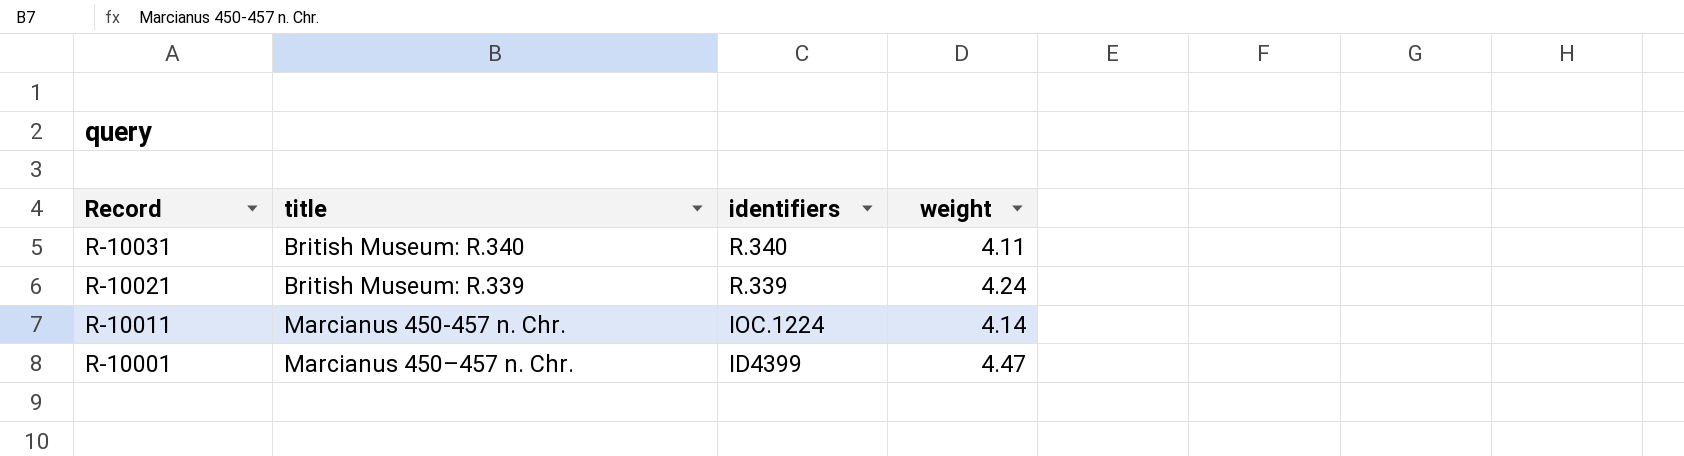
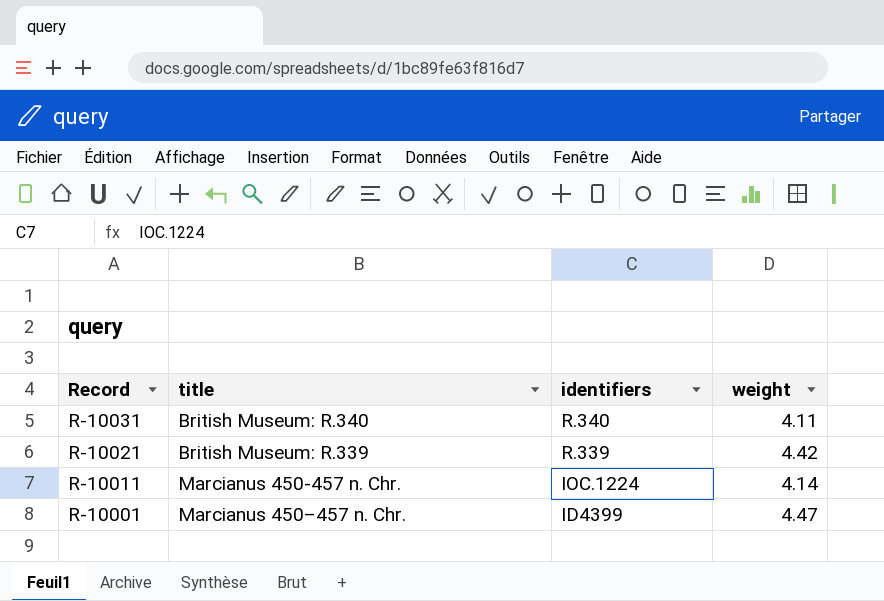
R-10021 | weight: 4.24 -> 4.42

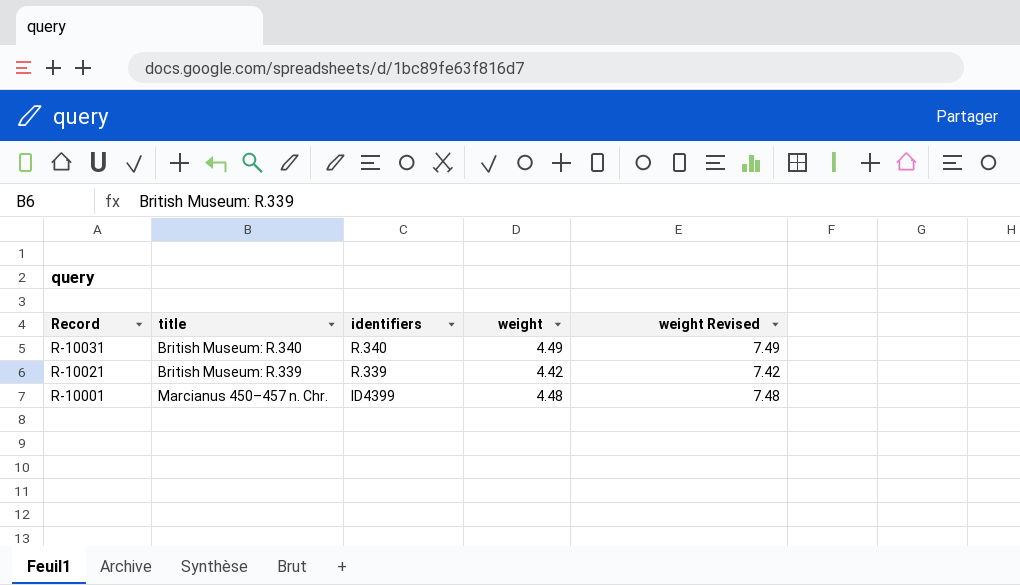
column weight Revised | formula: none -> [weight] + 3
row R-10011: Marcianus 450-457 n. Chr. | IOC.1224 | 4.14 -> none
R-10031 | weight: 4.11 -> 4.49
R-10001 | weight: 4.47 -> 4.48

